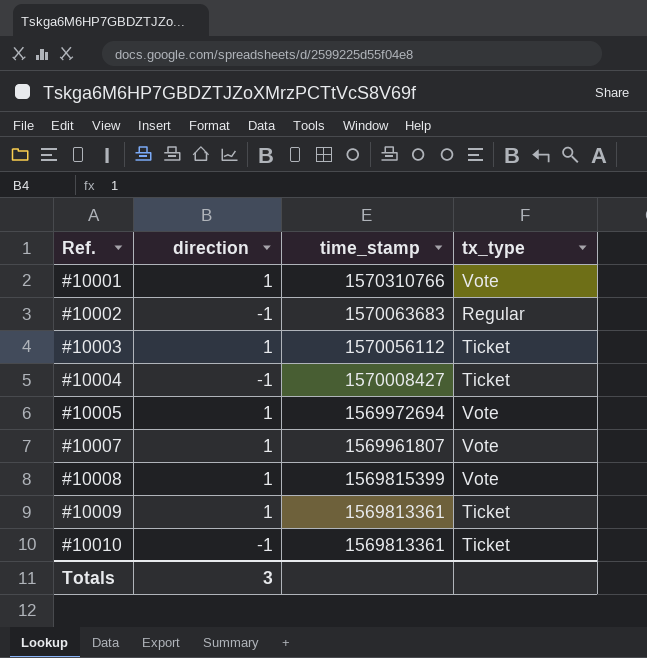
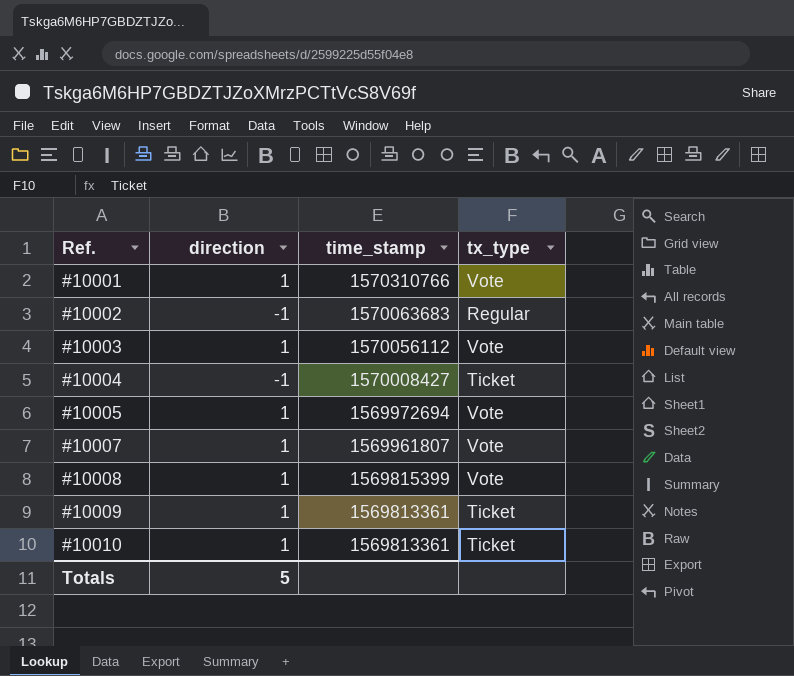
#10003 | tx_type: Ticket -> Vote
#10010 | direction: -1 -> 1
Totals | direction: 3 -> 5

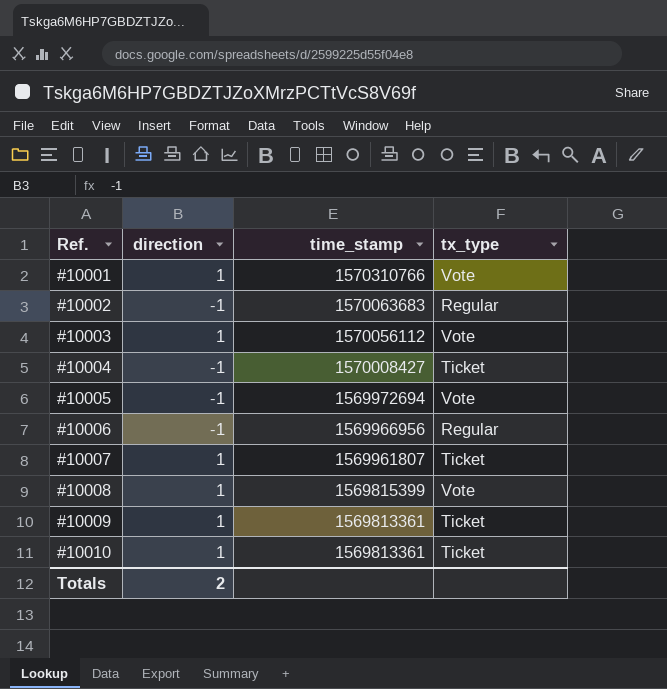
#10005 | direction: 1 -> -1
row #10006: none -> -1 | 1569966956 | Regular
#10007 | tx_type: Vote -> Ticket
Totals | direction: 5 -> 2

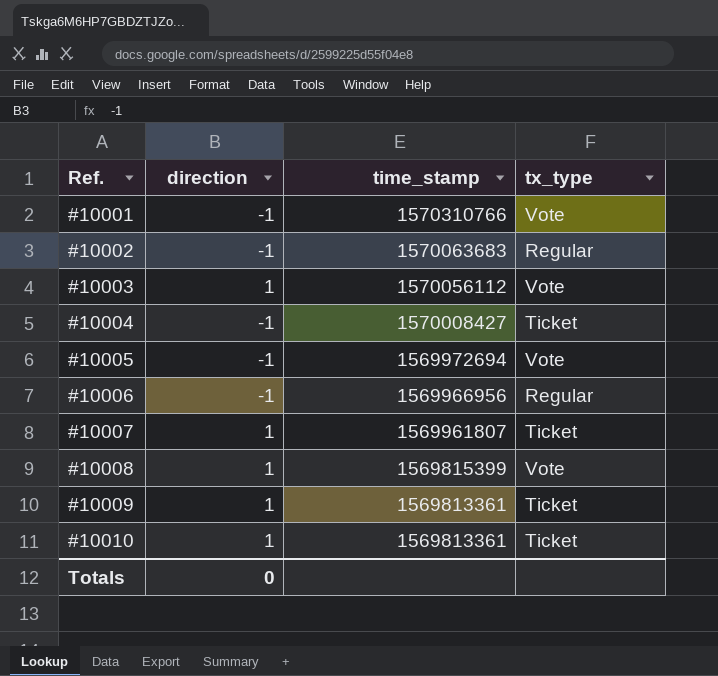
#10001 | direction: 1 -> -1
Totals | direction: 2 -> 0

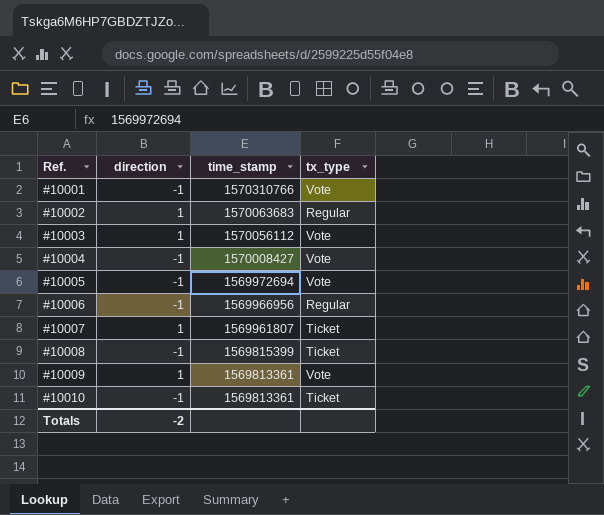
#10002 | direction: -1 -> 1
#10004 | tx_type: Ticket -> Vote
#10008 | direction: 1 -> -1
#10008 | tx_type: Vote -> Ticket
#10009 | tx_type: Ticket -> Vote
#10010 | direction: 1 -> -1
Totals | direction: 0 -> -2

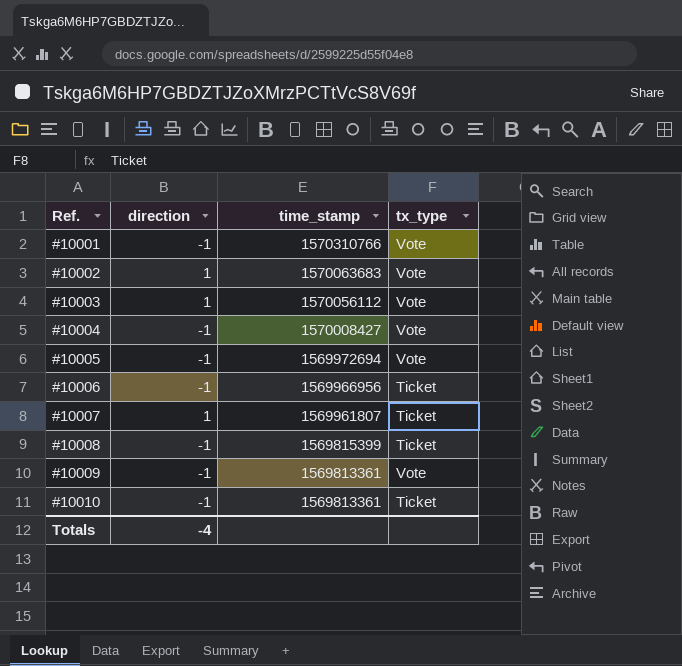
#10002 | tx_type: Regular -> Vote
#10006 | tx_type: Regular -> Ticket
#10009 | direction: 1 -> -1
Totals | direction: -2 -> -4

